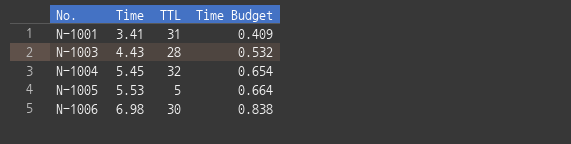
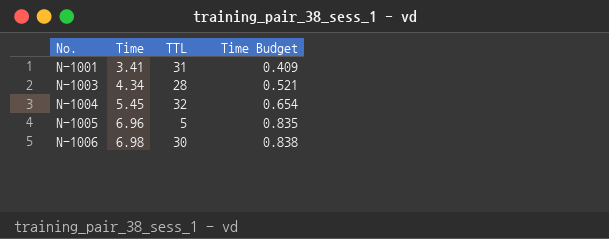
N-1003 | Time: 4.43 -> 4.34
N-1003 | Time Budget: 0.532 -> 0.521
N-1005 | Time: 5.53 -> 6.96
N-1005 | Time Budget: 0.664 -> 0.835

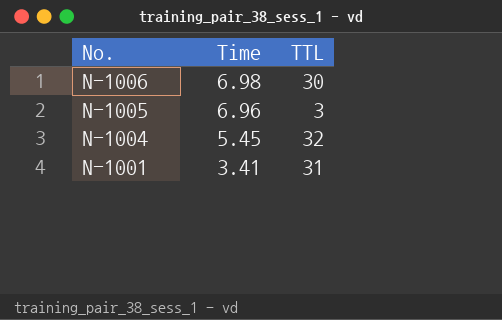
row order: No. ascending -> No. descending
column Time Budget | formula: [Time] * 0.12 -> none
row N-1003: 4.34 | 28 | 0.521 -> none
N-1005 | TTL: 5 -> 3

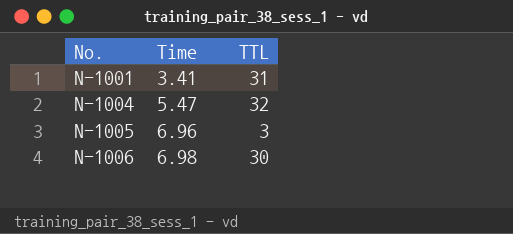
row order: No. descending -> No. ascending
N-1004 | Time: 5.45 -> 5.47

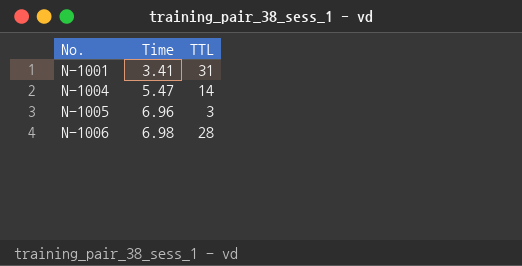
N-1004 | TTL: 32 -> 14
N-1006 | TTL: 30 -> 28

